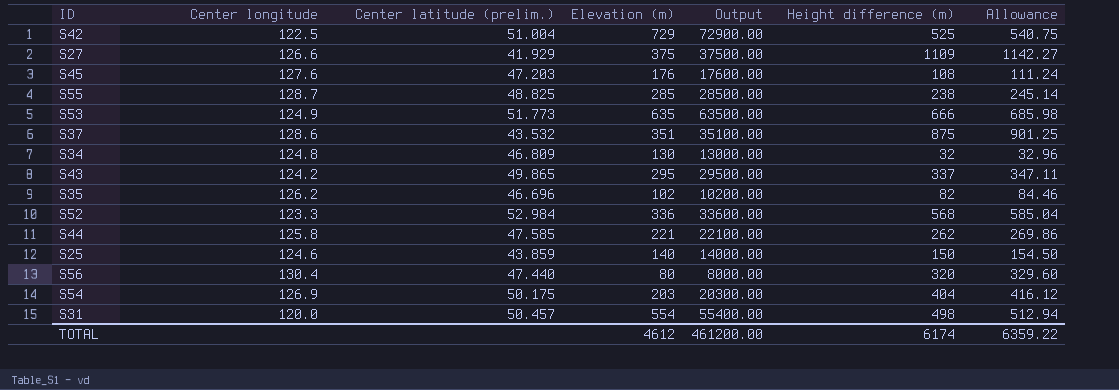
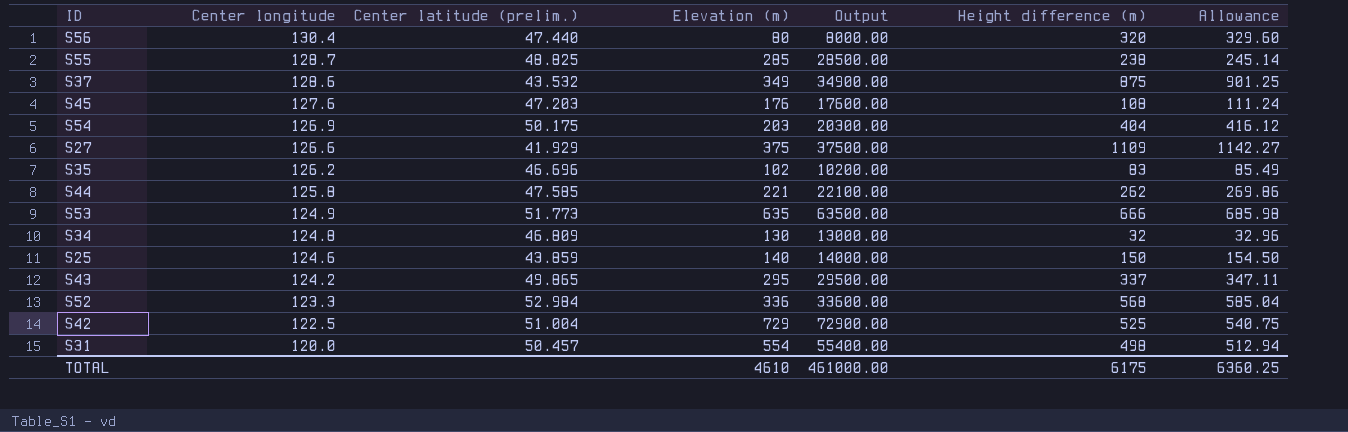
row order: none -> Center longitude descending
S37 | Elevation (m): 351 -> 349
S37 | Output: 35100.00 -> 34900.00
S35 | Height difference (m): 82 -> 83
S35 | Allowance: 84.46 -> 85.49
TOTAL | Elevation (m): 4612 -> 4610
TOTAL | Output: 461200.00 -> 461000.00
TOTAL | Height difference (m): 6174 -> 6175
TOTAL | Allowance: 6359.22 -> 6360.25

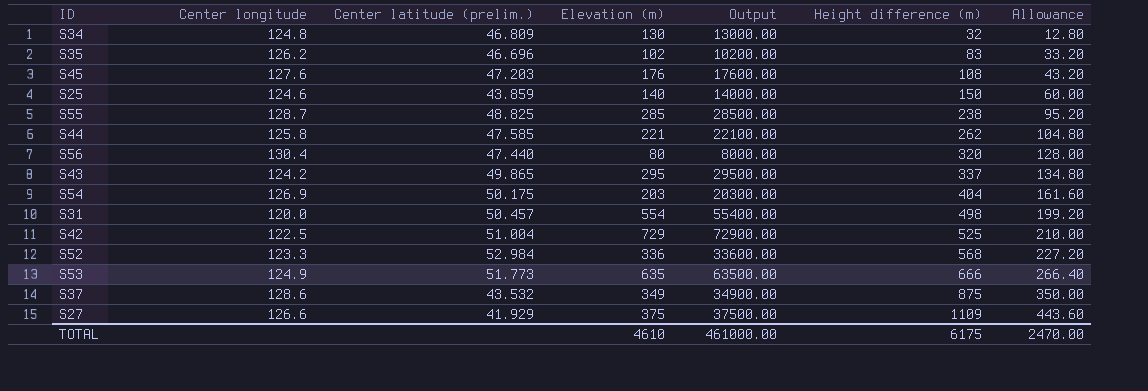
row order: Center longitude descending -> Height difference (m) ascending
column Allowance | formula: [Height difference (m)] * 1.03 -> [Height difference (m)] * 0.4
TOTAL | Allowance: 6360.25 -> 2470.00

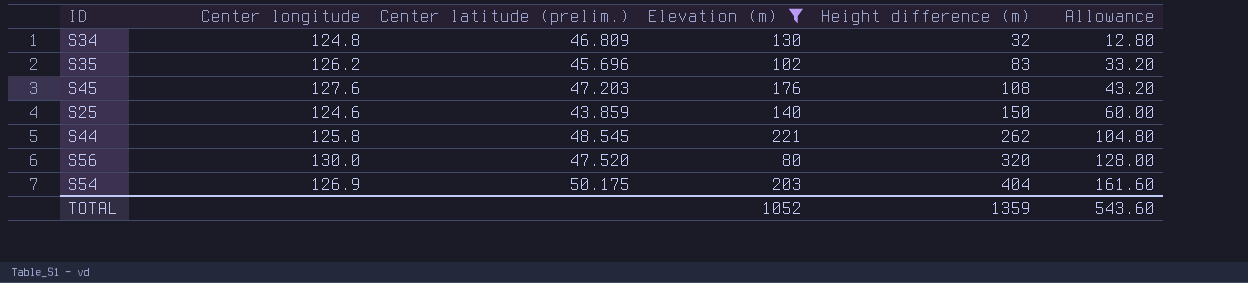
filter: none -> Elevation (m) <= 221
column Output | formula: [Elevation (m)] * 100 -> none
S35 | Center latitude (prelim.): 46.696 -> 45.696
S44 | Center latitude (prelim.): 47.585 -> 48.545
S56 | Center longitude: 130.4 -> 130.0
S56 | Center latitude (prelim.): 47.440 -> 47.520
TOTAL | Elevation (m): 4610 -> 1052
TOTAL | Height difference (m): 6175 -> 1359
TOTAL | Allowance: 2470.00 -> 543.60

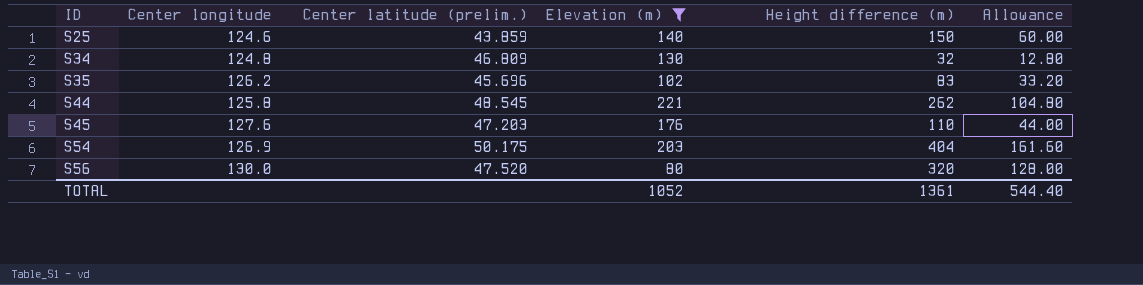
row order: Height difference (m) ascending -> ID ascending
S45 | Height difference (m): 108 -> 110
S45 | Allowance: 43.20 -> 44.00
TOTAL | Height difference (m): 1359 -> 1361
TOTAL | Allowance: 543.60 -> 544.40

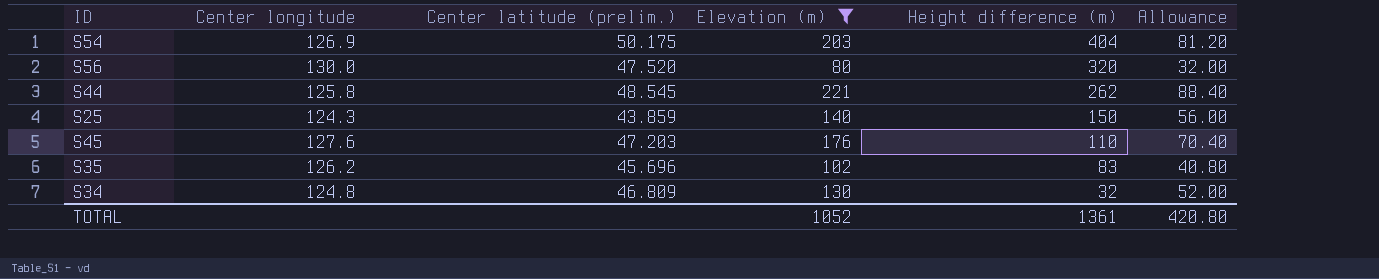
row order: ID ascending -> Height difference (m) descending
column Allowance | formula: [Height difference (m)] * 0.4 -> [Elevation (m)] * 0.4
S25 | Center longitude: 124.6 -> 124.3
TOTAL | Allowance: 544.40 -> 420.80

